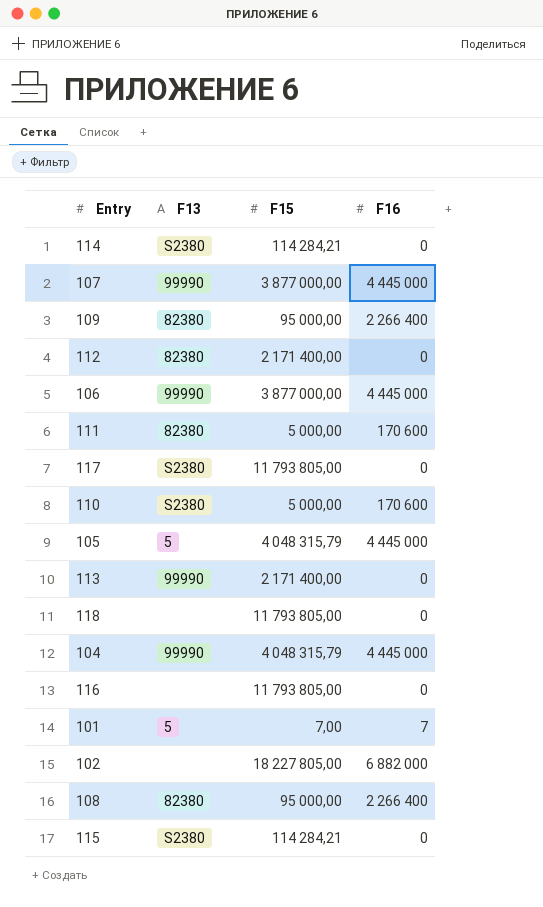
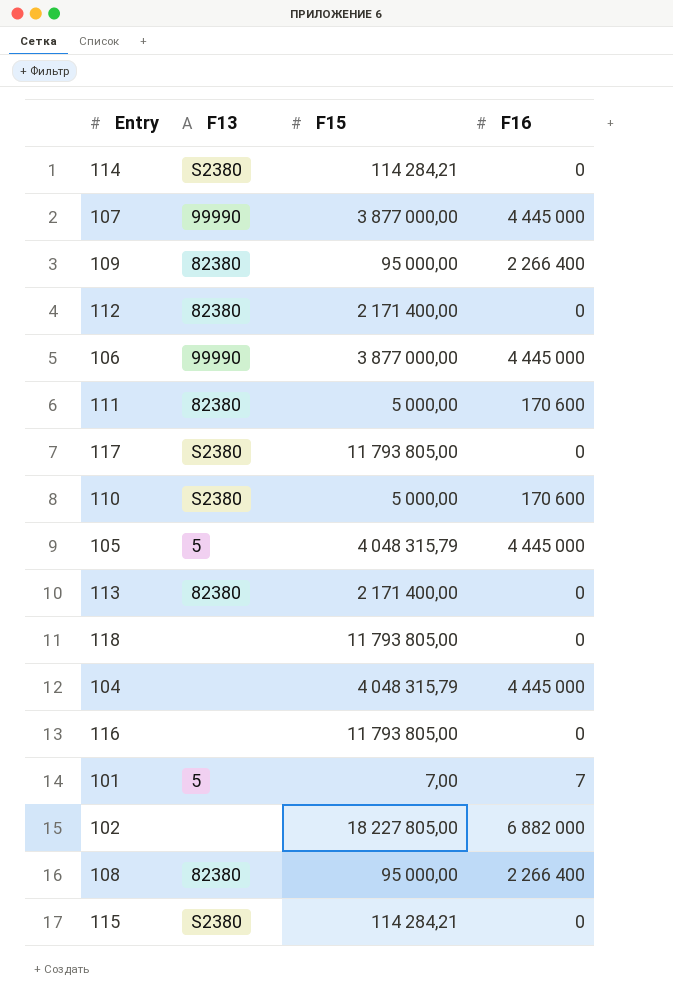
113 | F13: 99990 -> 82380
104 | F13: 99990 -> none

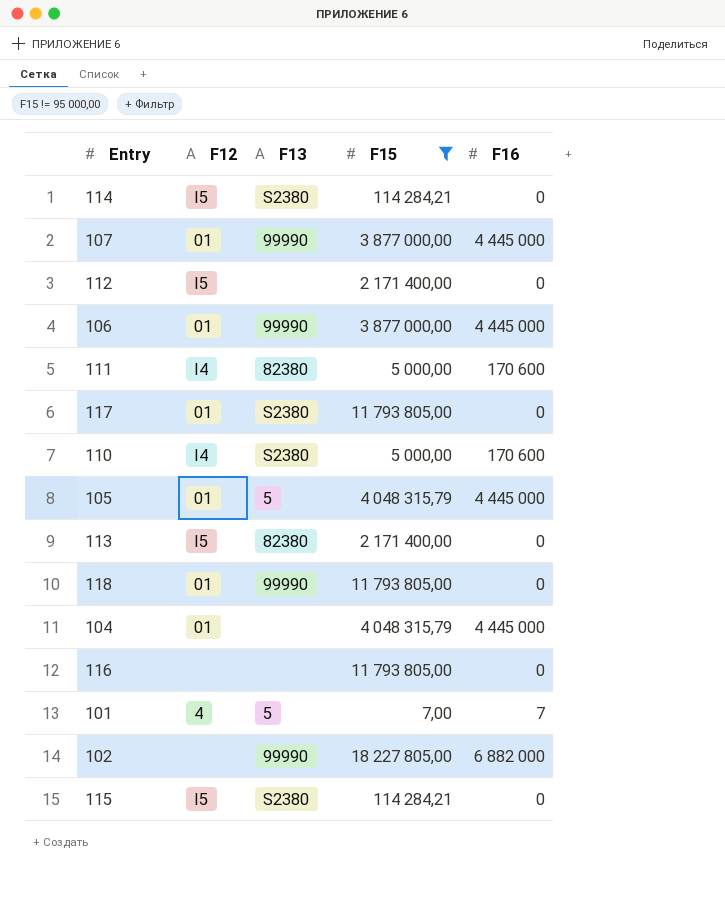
filter: none -> F15 != 95 000,00
column F12 | position: none -> 2
112 | F13: 82380 -> none
118 | F13: none -> 99990
102 | F13: none -> 99990

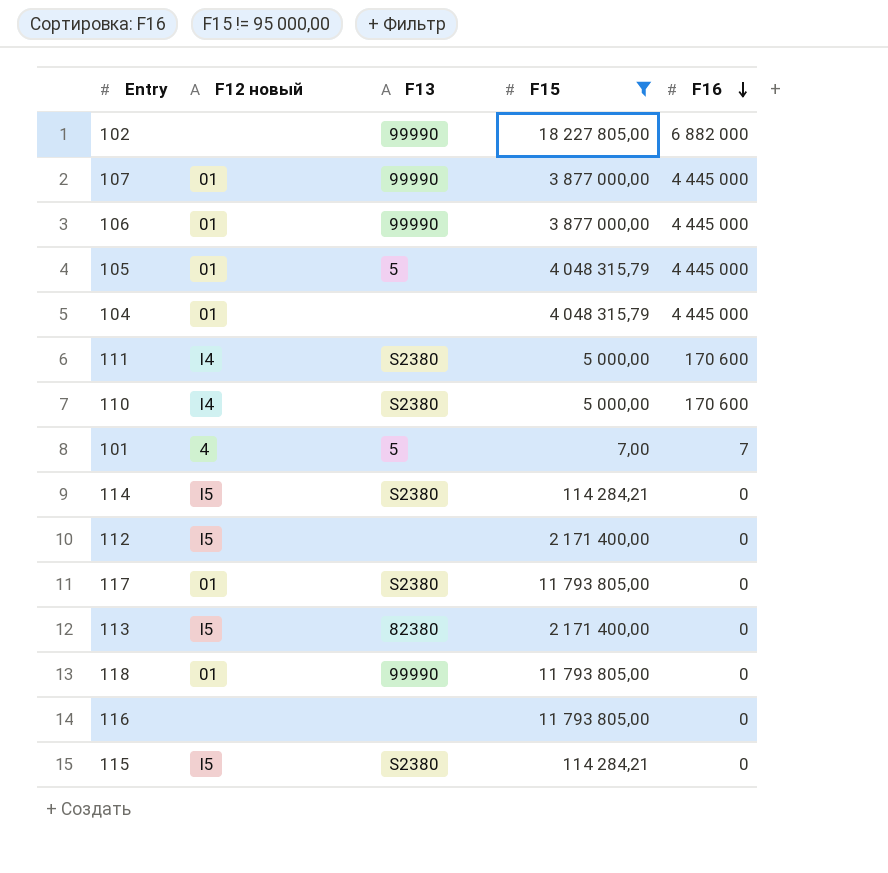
row order: none -> F16 descending
column name: F12 -> F12 новый
111 | F13: 82380 -> S2380

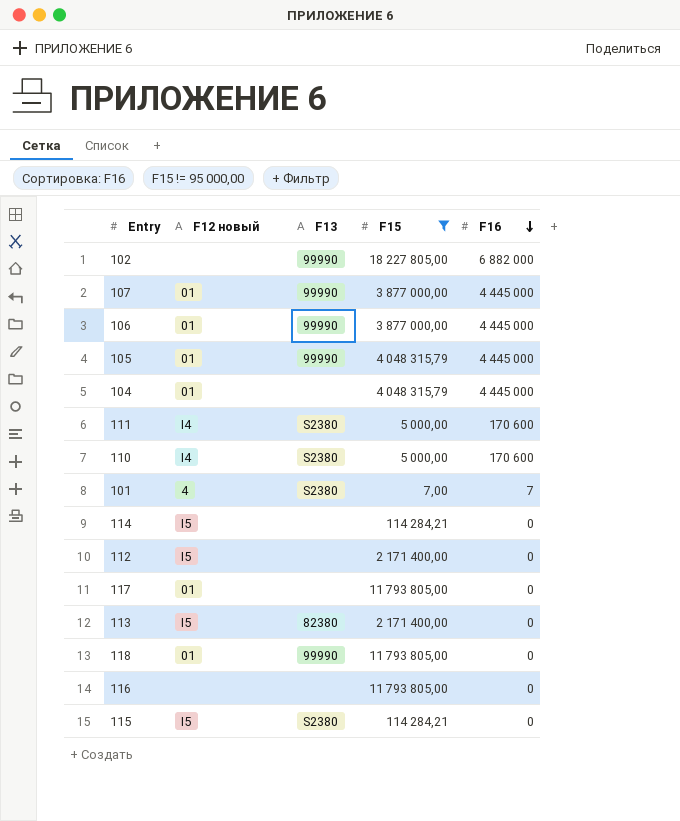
105 | F13: 5 -> 99990
101 | F13: 5 -> S2380
114 | F13: S2380 -> none
117 | F13: S2380 -> none

